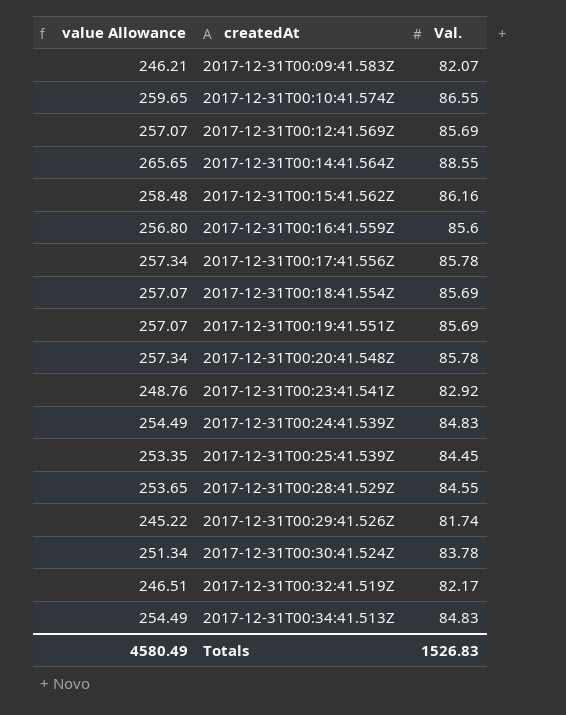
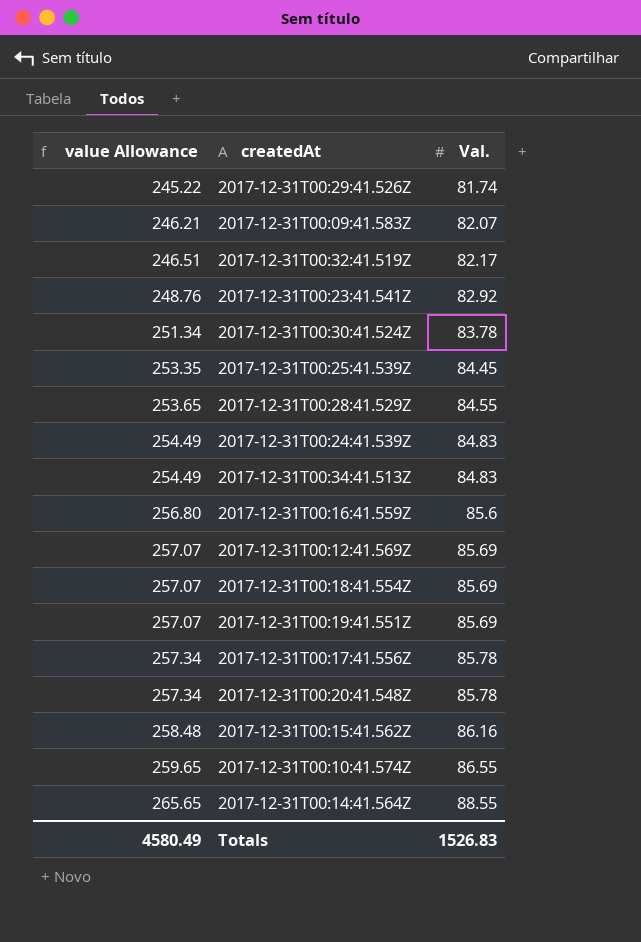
row order: createdAt ascending -> value Allowance ascending

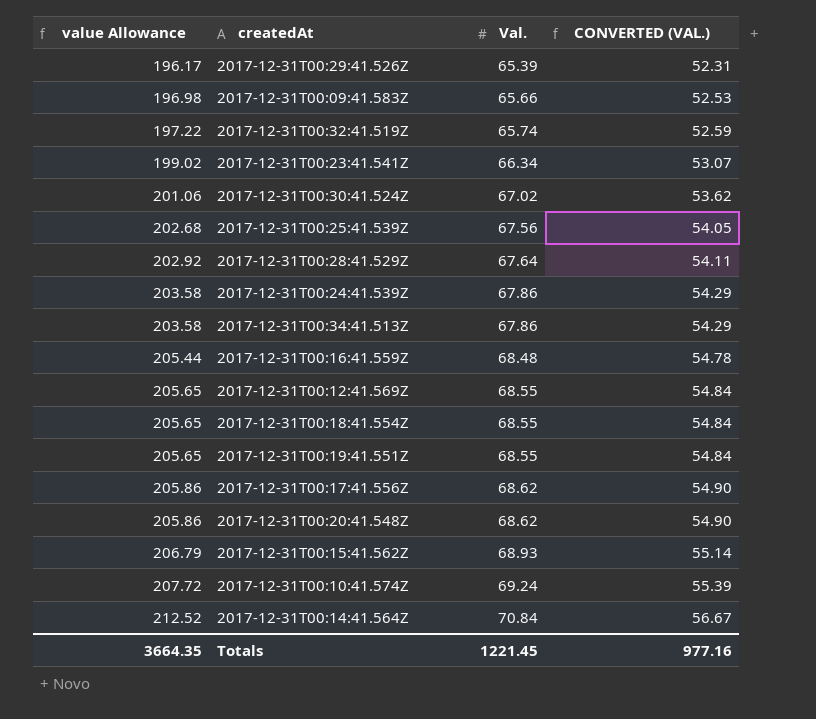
column CONVERTED (VAL.) | formula: none -> [Val.] * 0.8
2017-12-31T00:29:41.526Z | value Allowance: 245.22 -> 196.17
2017-12-31T00:29:41.526Z | Val.: 81.74 -> 65.39
2017-12-31T00:09:41.583Z | value Allowance: 246.21 -> 196.98
2017-12-31T00:09:41.583Z | Val.: 82.07 -> 65.66
2017-12-31T00:32:41.519Z | value Allowance: 246.51 -> 197.22
2017-12-31T00:32:41.519Z | Val.: 82.17 -> 65.74
2017-12-31T00:23:41.541Z | value Allowance: 248.76 -> 199.02
2017-12-31T00:23:41.541Z | Val.: 82.92 -> 66.34
2017-12-31T00:30:41.524Z | value Allowance: 251.34 -> 201.06
2017-12-31T00:30:41.524Z | Val.: 83.78 -> 67.02
2017-12-31T00:25:41.539Z | value Allowance: 253.35 -> 202.68
2017-12-31T00:25:41.539Z | Val.: 84.45 -> 67.56
2017-12-31T00:28:41.529Z | value Allowance: 253.65 -> 202.92
2017-12-31T00:28:41.529Z | Val.: 84.55 -> 67.64
2017-12-31T00:24:41.539Z | value Allowance: 254.49 -> 203.58
2017-12-31T00:24:41.539Z | Val.: 84.83 -> 67.86
2017-12-31T00:34:41.513Z | value Allowance: 254.49 -> 203.58
2017-12-31T00:34:41.513Z | Val.: 84.83 -> 67.86
2017-12-31T00:16:41.559Z | value Allowance: 256.80 -> 205.44
2017-12-31T00:16:41.559Z | Val.: 85.6 -> 68.48
2017-12-31T00:12:41.569Z | value Allowance: 257.07 -> 205.65
2017-12-31T00:12:41.569Z | Val.: 85.69 -> 68.55
2017-12-31T00:18:41.554Z | value Allowance: 257.07 -> 205.65
2017-12-31T00:18:41.554Z | Val.: 85.69 -> 68.55
2017-12-31T00:19:41.551Z | value Allowance: 257.07 -> 205.65
2017-12-31T00:19:41.551Z | Val.: 85.69 -> 68.55
2017-12-31T00:17:41.556Z | value Allowance: 257.34 -> 205.86
2017-12-31T00:17:41.556Z | Val.: 85.78 -> 68.62
2017-12-31T00:20:41.548Z | value Allowance: 257.34 -> 205.86
2017-12-31T00:20:41.548Z | Val.: 85.78 -> 68.62
2017-12-31T00:15:41.562Z | value Allowance: 258.48 -> 206.79
2017-12-31T00:15:41.562Z | Val.: 86.16 -> 68.93
2017-12-31T00:10:41.574Z | value Allowance: 259.65 -> 207.72
2017-12-31T00:10:41.574Z | Val.: 86.55 -> 69.24
2017-12-31T00:14:41.564Z | value Allowance: 265.65 -> 212.52
2017-12-31T00:14:41.564Z | Val.: 88.55 -> 70.84
Totals | value Allowance: 4580.49 -> 3664.35
Totals | Val.: 1526.83 -> 1221.45

